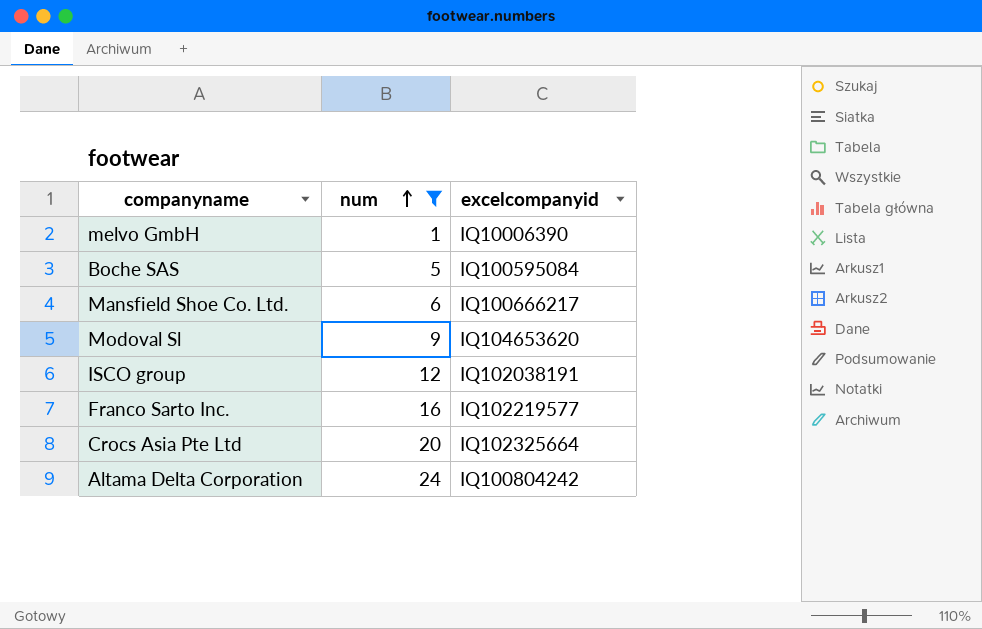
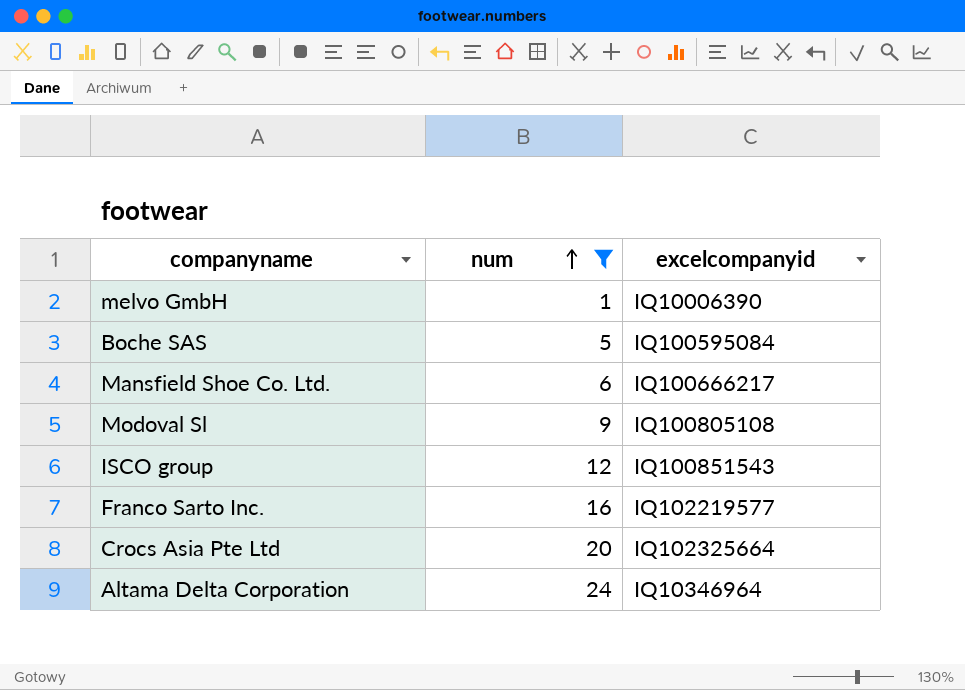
Modoval Sl | excelcompanyid: IQ104653620 -> IQ100805108
ISCO group | excelcompanyid: IQ102038191 -> IQ100851543
Altama Delta Corporation | excelcompanyid: IQ100804242 -> IQ10346964

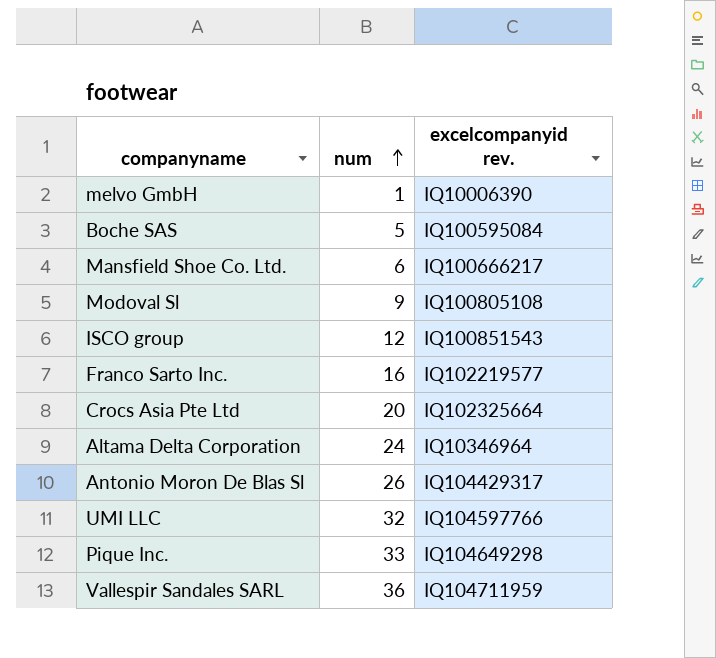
filter: num <= 24 -> none
column name: excelcompanyid -> excelcompanyid rev.

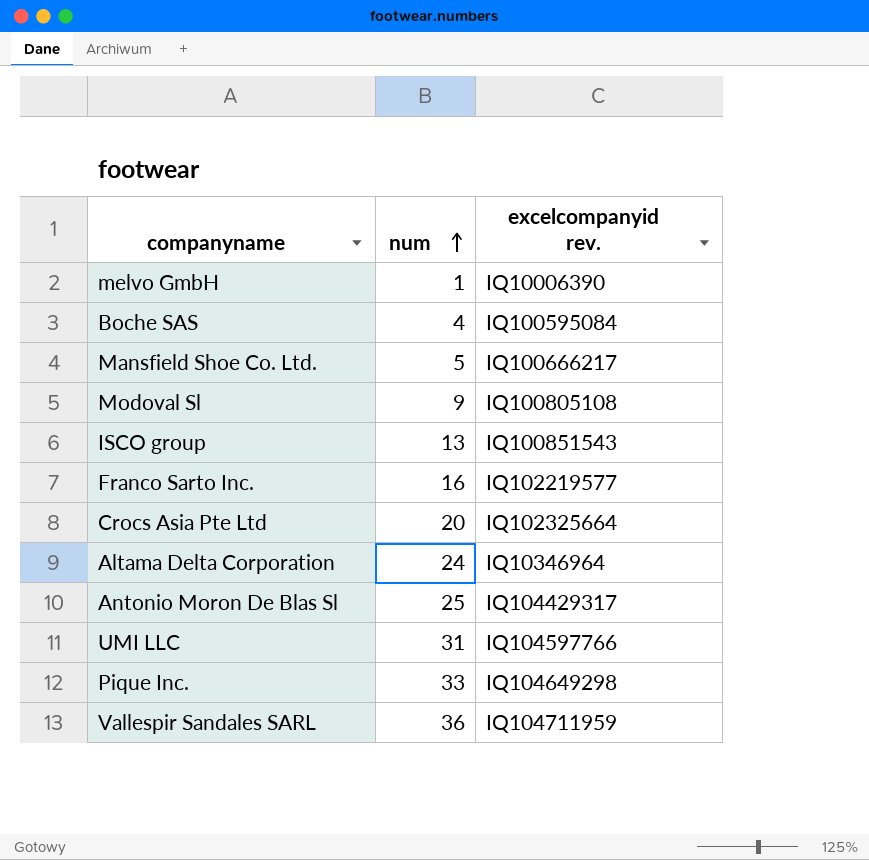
Boche SAS | num: 5 -> 4
Mansfield Shoe Co. Ltd. | num: 6 -> 5
ISCO group | num: 12 -> 13
Antonio Moron De Blas Sl | num: 26 -> 25
UMI LLC | num: 32 -> 31

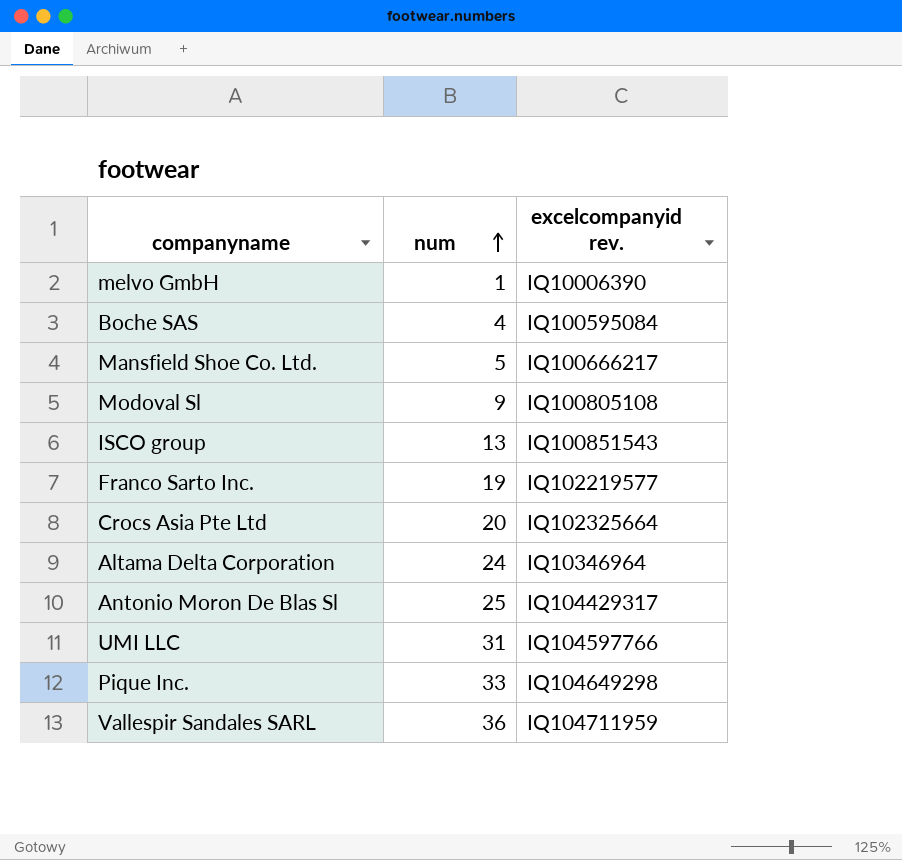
Franco Sarto Inc. | num: 16 -> 19

